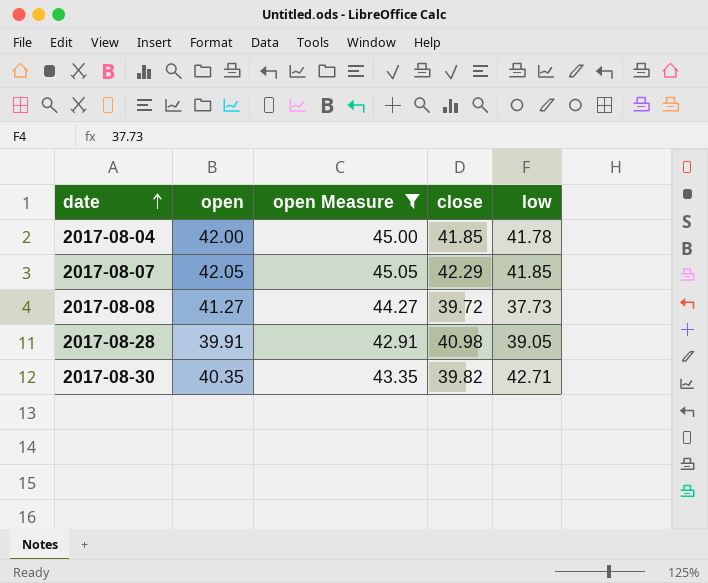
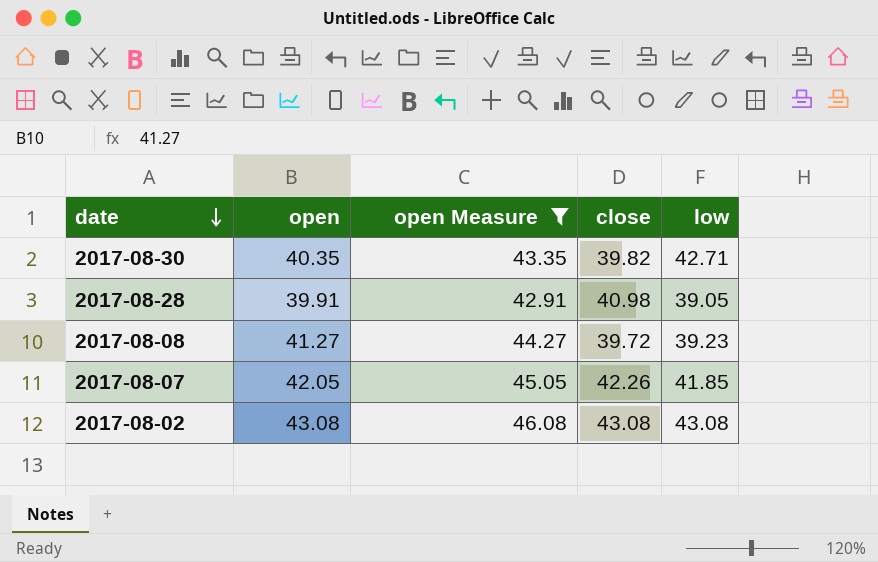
row order: date ascending -> date descending
row 2017-08-04: 42.00 | 45.00 | 41.85 | 41.78 -> none
2017-08-08 | low: 37.73 -> 39.23
2017-08-07 | close: 42.29 -> 42.26
row 2017-08-02: none -> 43.08 | 46.08 | 43.08 | 43.08

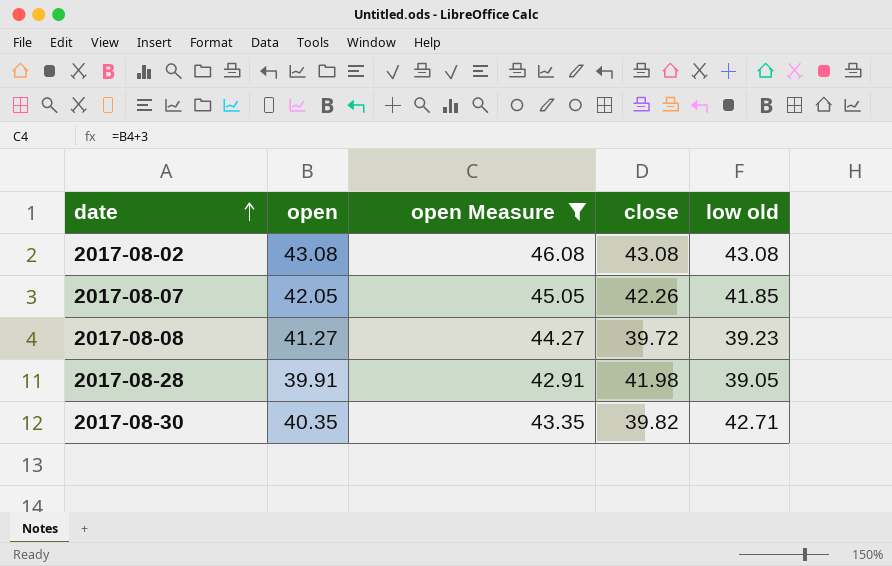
row order: date descending -> date ascending
column name: low -> low old
2017-08-28 | close: 40.98 -> 41.98

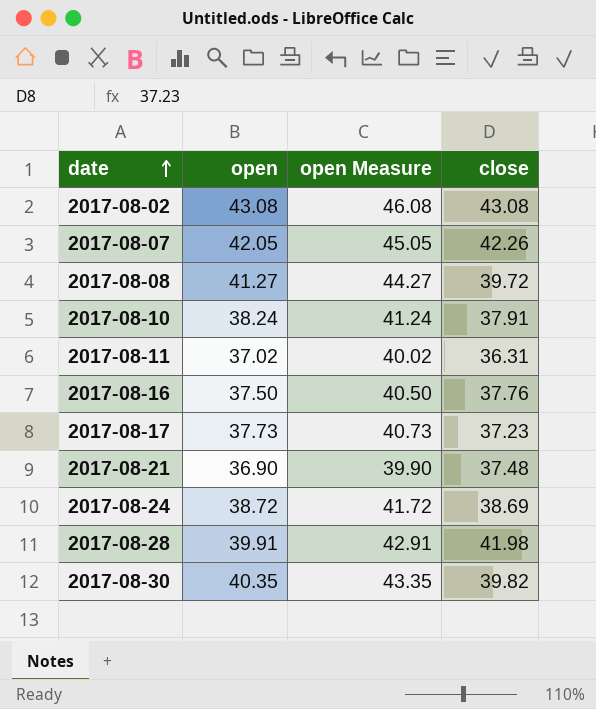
filter: open Measure >= 42.91 -> none
column low old | position: 5 -> none

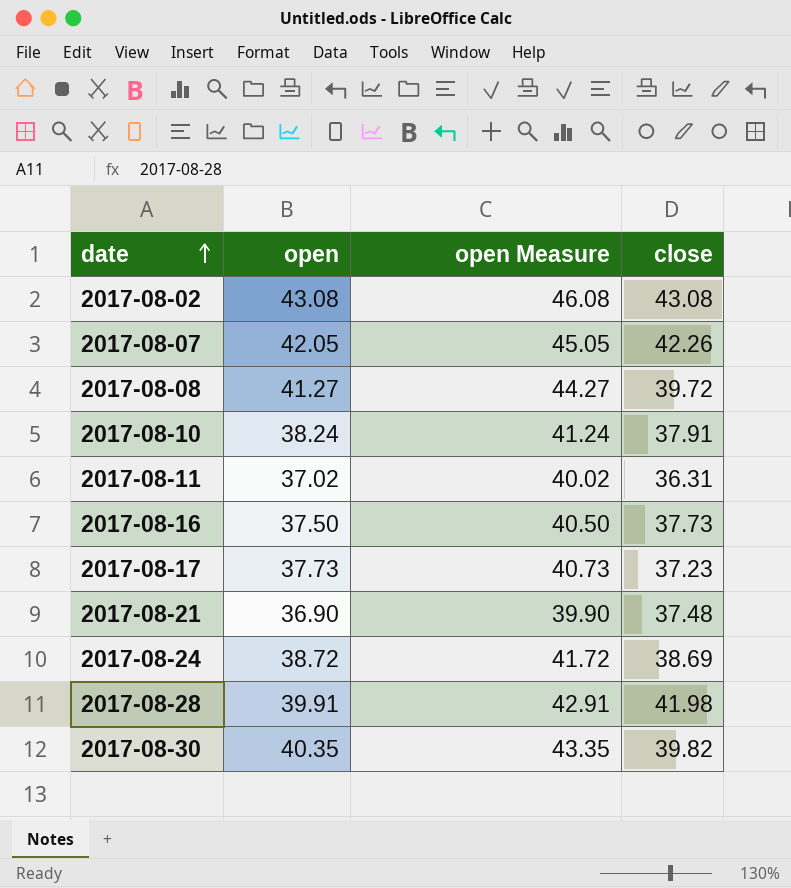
2017-08-16 | close: 37.76 -> 37.73

